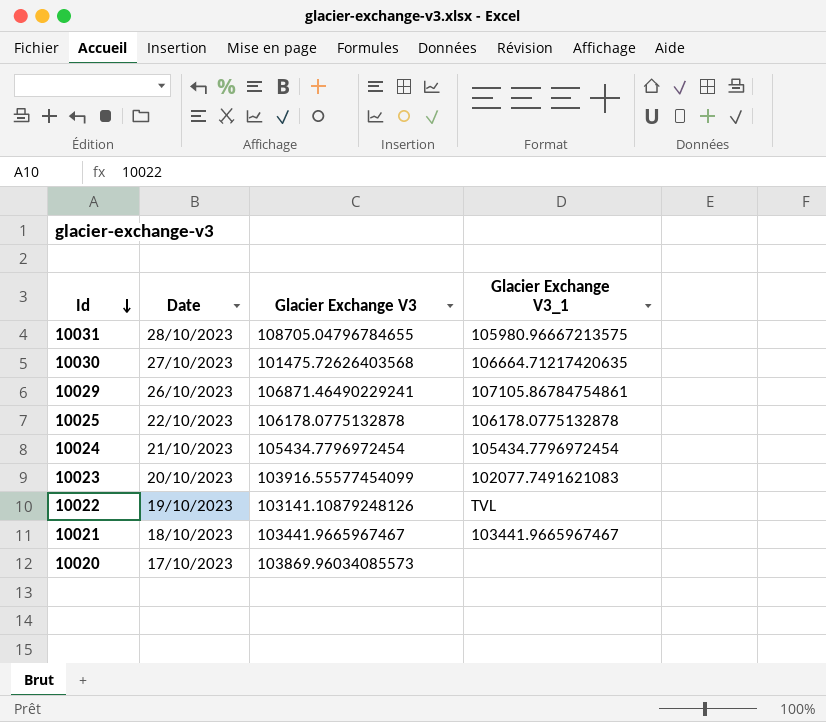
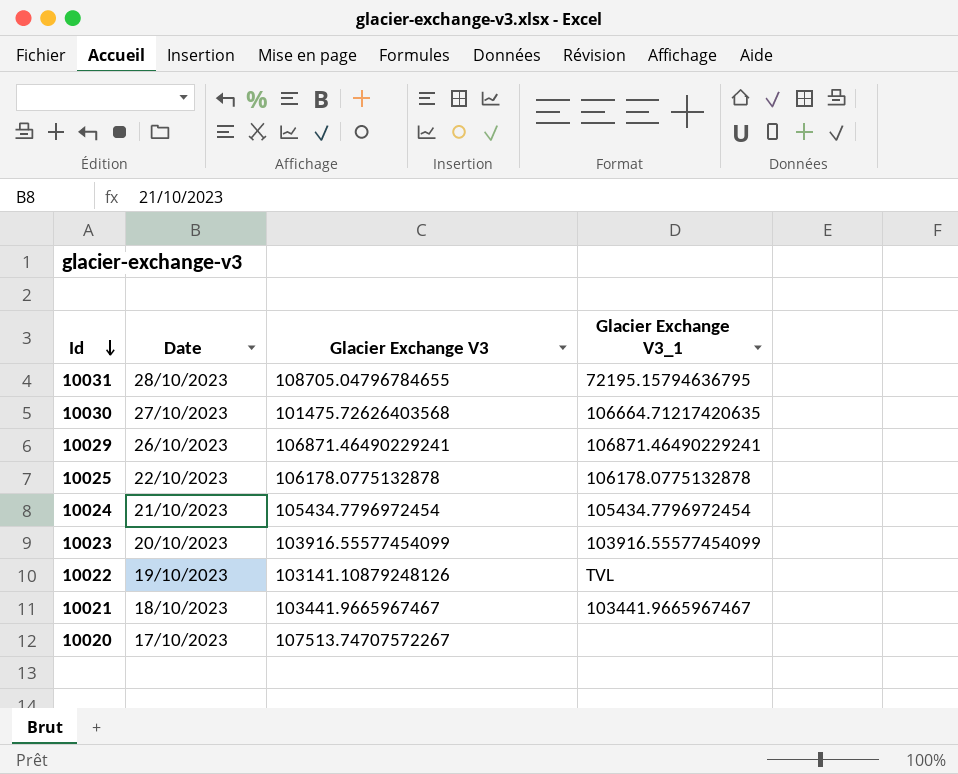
10031 | Glacier Exchange V3_1: 105980.96667213575 -> 72195.15794636795
10029 | Glacier Exchange V3_1: 107105.86784754861 -> 106871.46490229241
10023 | Glacier Exchange V3_1: 102077.7491621083 -> 103916.55577454099
10020 | Glacier Exchange V3: 103869.96034085573 -> 107513.74707572267

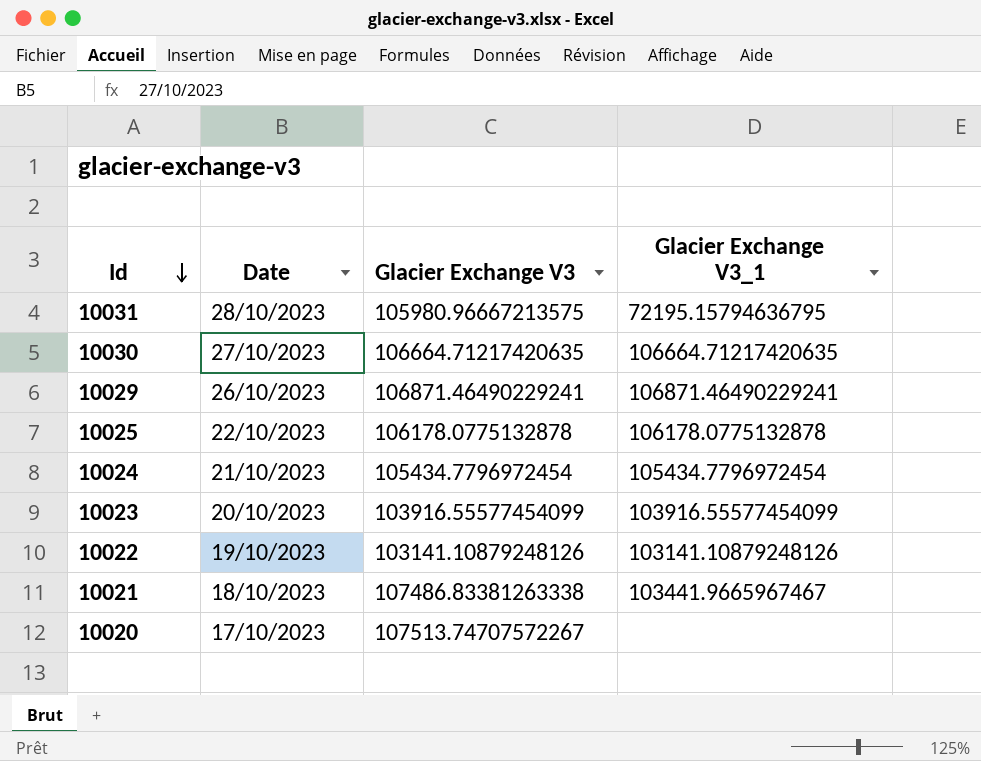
10031 | Glacier Exchange V3: 108705.04796784655 -> 105980.96667213575
10030 | Glacier Exchange V3: 101475.72626403568 -> 106664.71217420635
10022 | Glacier Exchange V3_1: TVL -> 103141.10879248126
10021 | Glacier Exchange V3: 103441.9665967467 -> 107486.83381263338

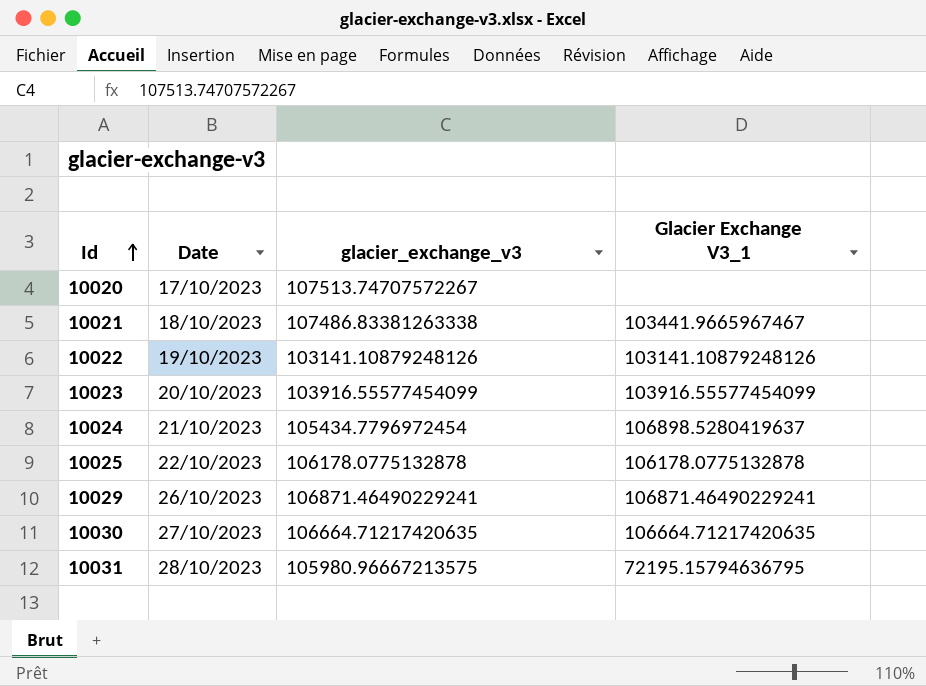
row order: Id descending -> Id ascending
column name: Glacier Exchange V3 -> glacier_exchange_v3
10024 | Glacier Exchange V3_1: 105434.7796972454 -> 106898.5280419637

